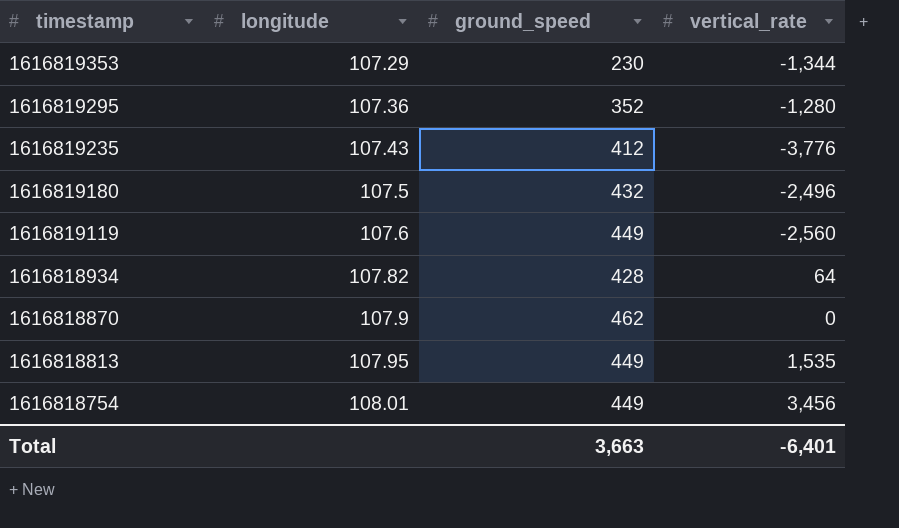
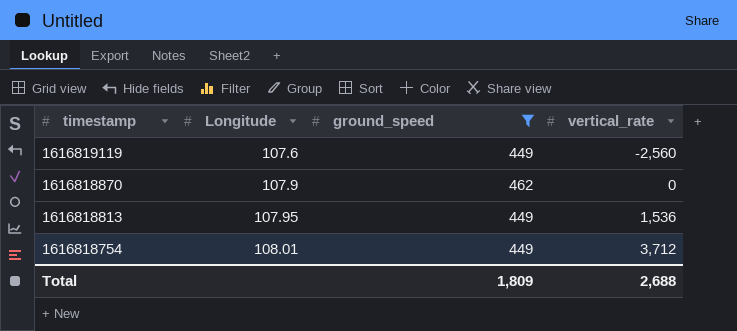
filter: none -> ground_speed >= 449
column name: longitude -> Longitude
1616818813 | vertical_rate: 1,535 -> 1,536
1616818754 | vertical_rate: 3,456 -> 3,712
Total | ground_speed: 3,663 -> 1,809
Total | vertical_rate: -6,401 -> 2,688

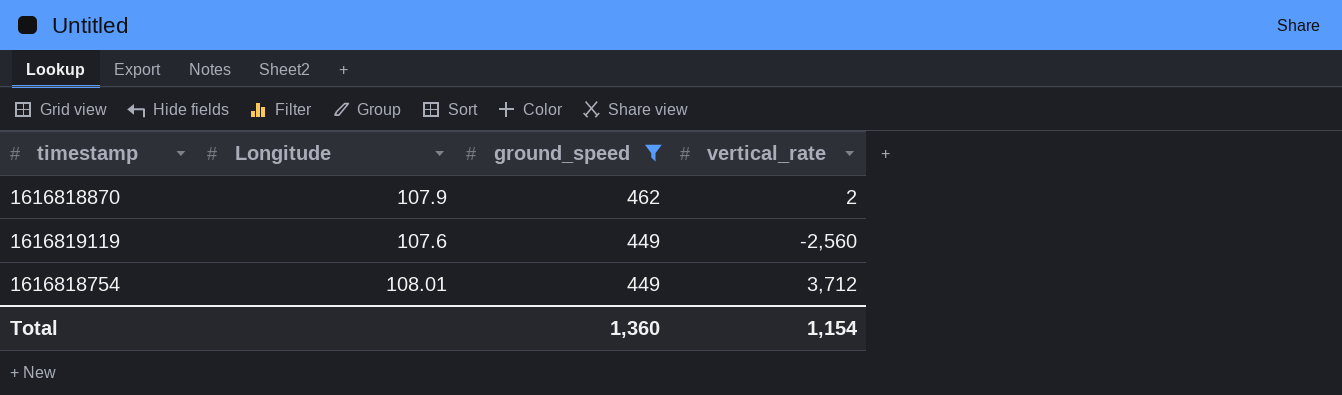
row order: timestamp descending -> ground_speed descending
row 1616818813: 107.95 | 449 | 1,536 -> none
1616818870 | vertical_rate: 0 -> 2
Total | ground_speed: 1,809 -> 1,360
Total | vertical_rate: 2,688 -> 1,154

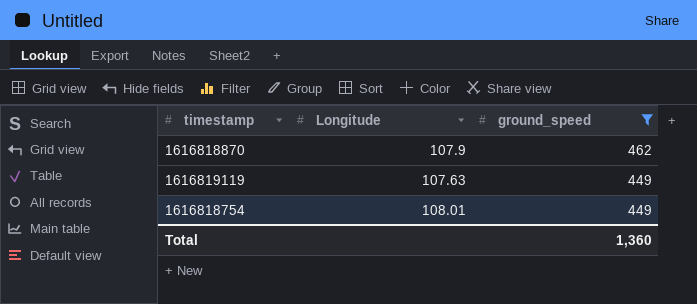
column vertical_rate | position: 4 -> none
1616819119 | Longitude: 107.6 -> 107.63

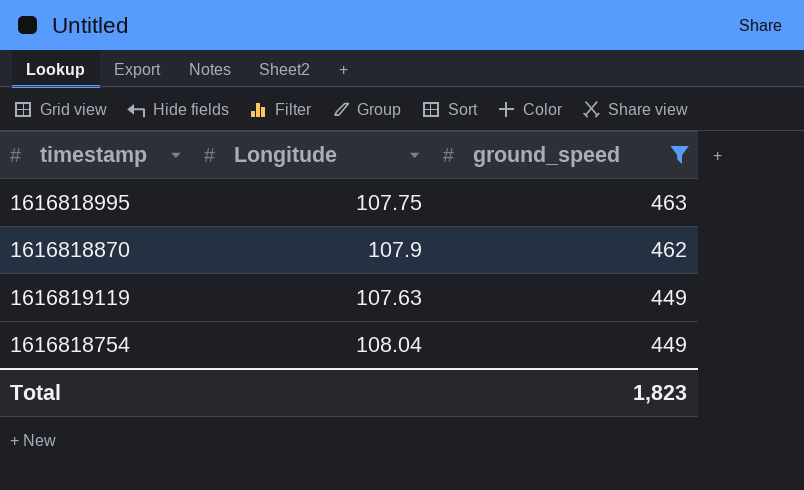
row 1616818995: none -> 107.75 | 463
1616818754 | Longitude: 108.01 -> 108.04
Total | ground_speed: 1,360 -> 1,823

